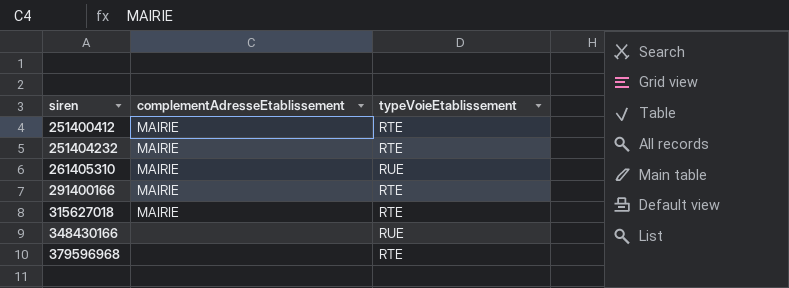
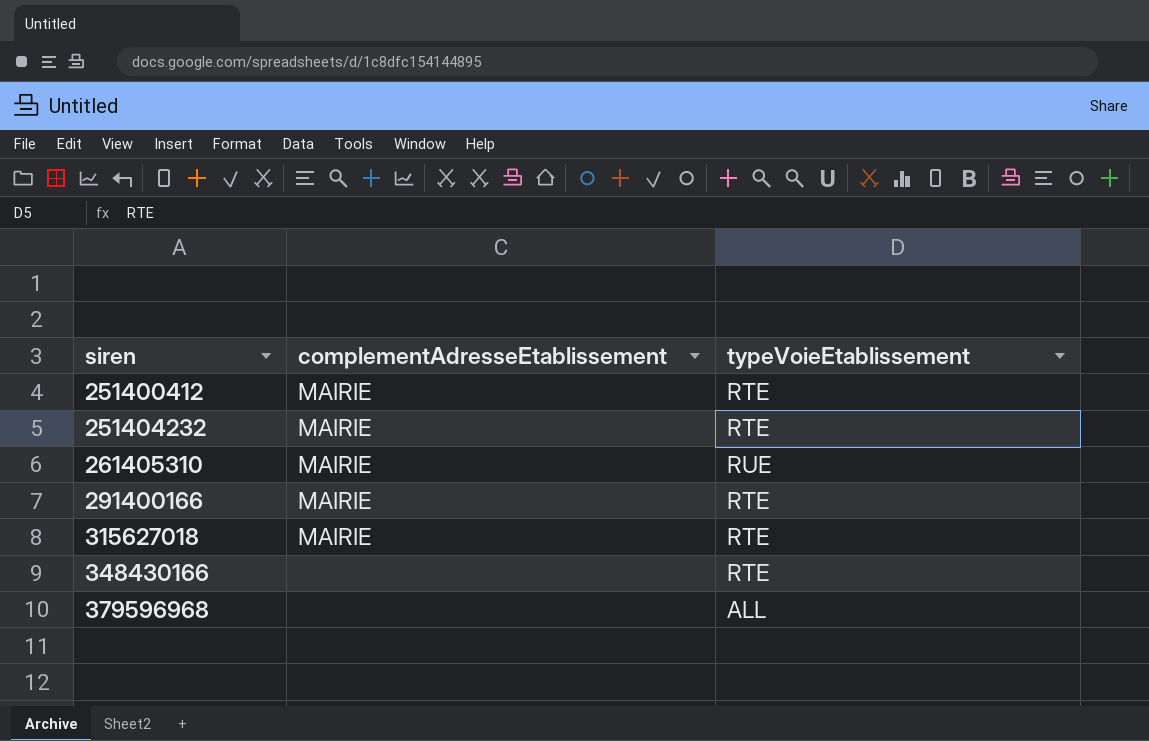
348430166 | typeVoieEtablissement: RUE -> RTE
379596968 | typeVoieEtablissement: RTE -> ALL

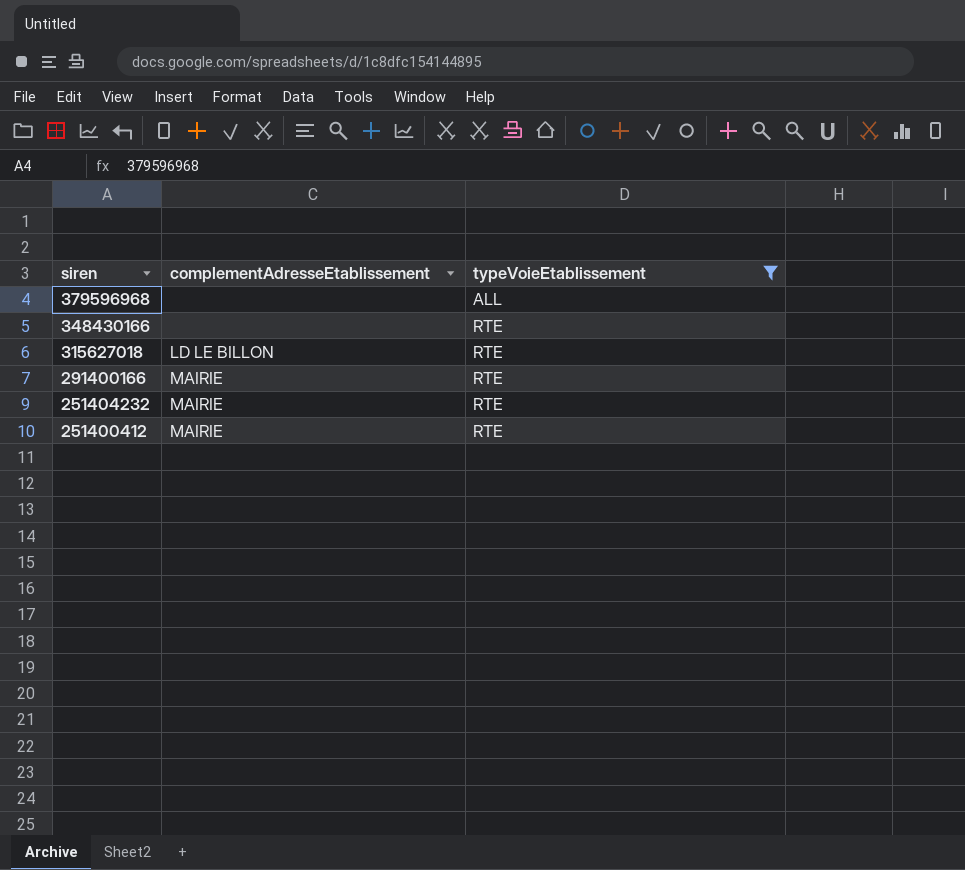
filter: none -> typeVoieEtablissement != RUE
row order: siren ascending -> siren descending
315627018 | complementAdresseEtablissement: MAIRIE -> LD LE BILLON

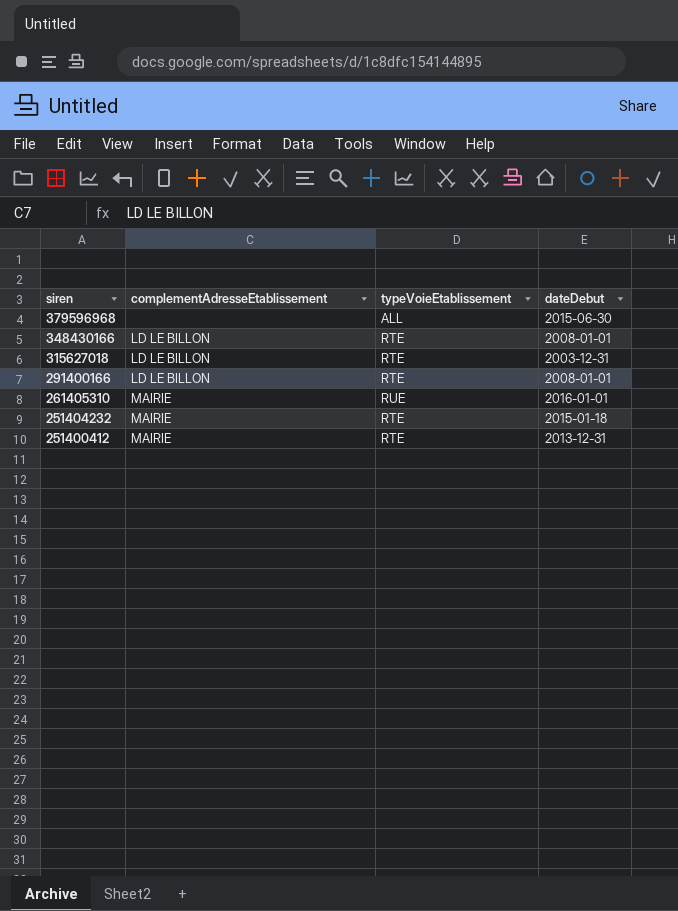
filter: typeVoieEtablissement != RUE -> none
column dateDebut | position: none -> 4
348430166 | complementAdresseEtablissement: none -> LD LE BILLON
291400166 | complementAdresseEtablissement: MAIRIE -> LD LE BILLON

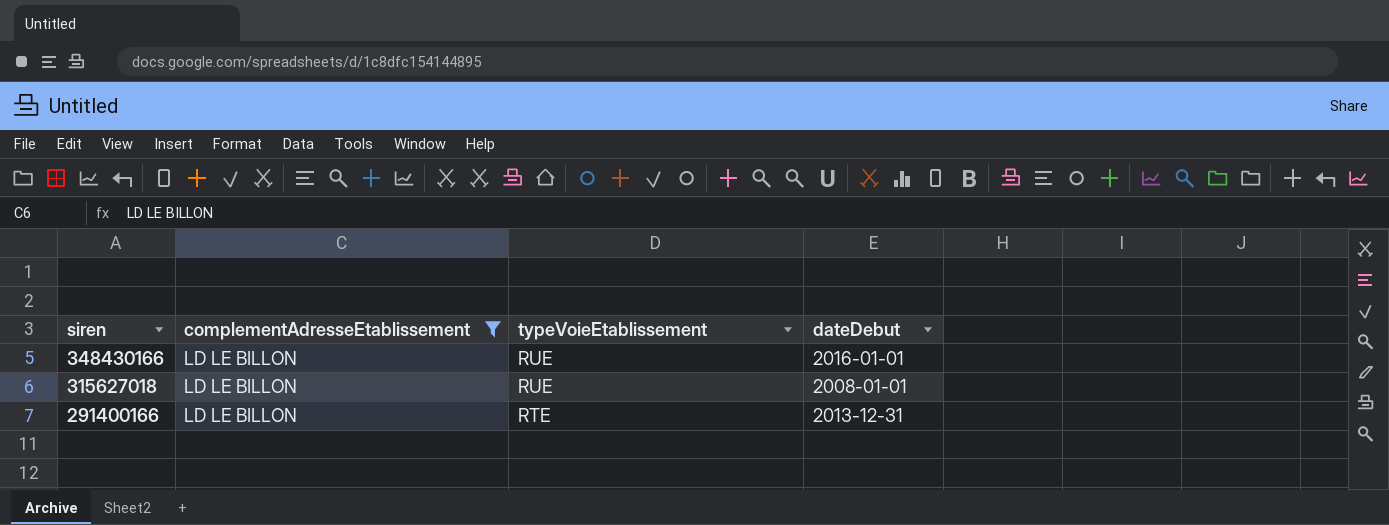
filter: none -> complementAdresseEtablissement = LD LE BILLON
348430166 | typeVoieEtablissement: RTE -> RUE
348430166 | dateDebut: 2008-01-01 -> 2016-01-01
315627018 | typeVoieEtablissement: RTE -> RUE
315627018 | dateDebut: 2003-12-31 -> 2008-01-01
291400166 | dateDebut: 2008-01-01 -> 2013-12-31

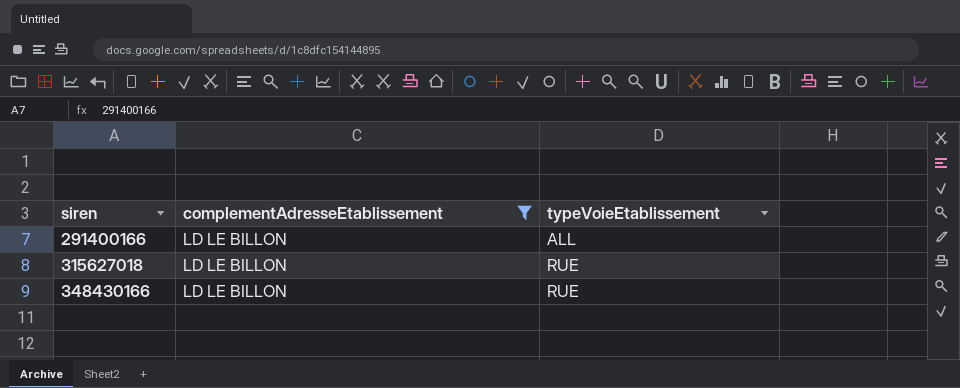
row order: siren descending -> siren ascending
column dateDebut | position: 4 -> none
291400166 | typeVoieEtablissement: RTE -> ALL

